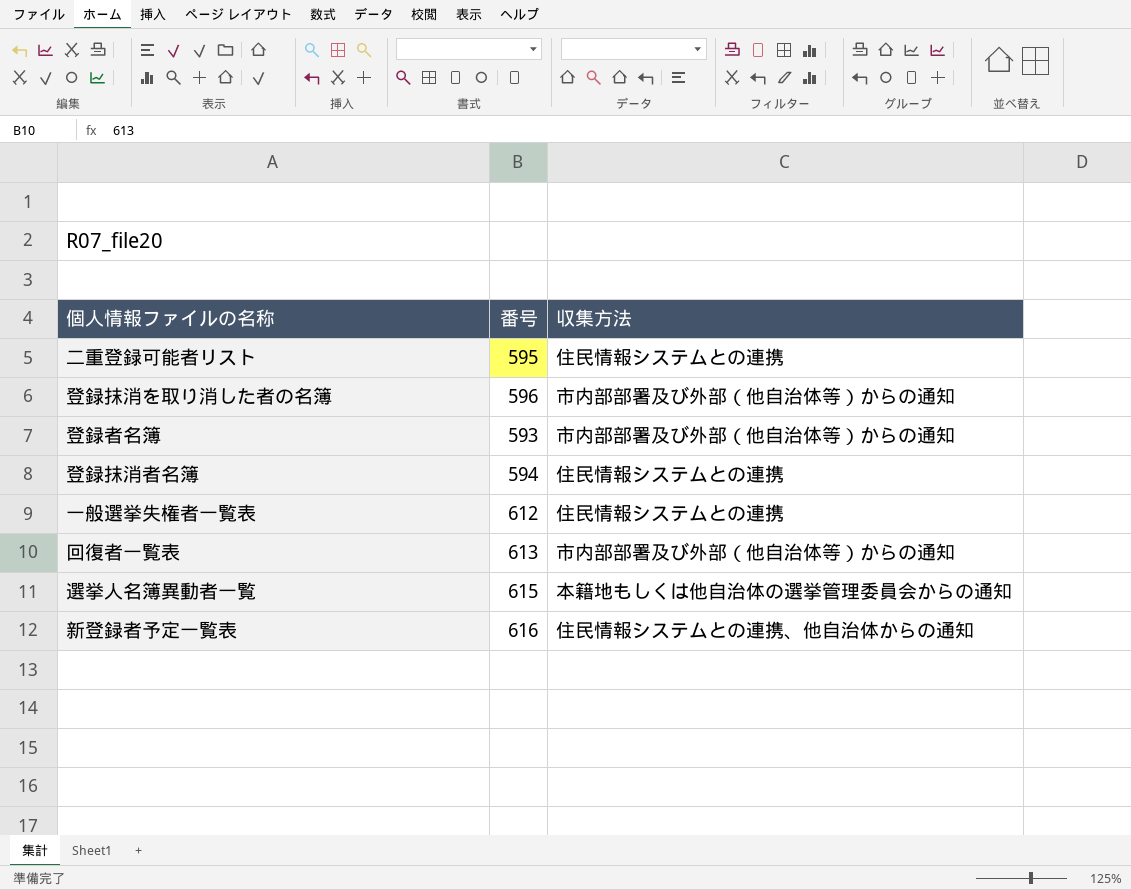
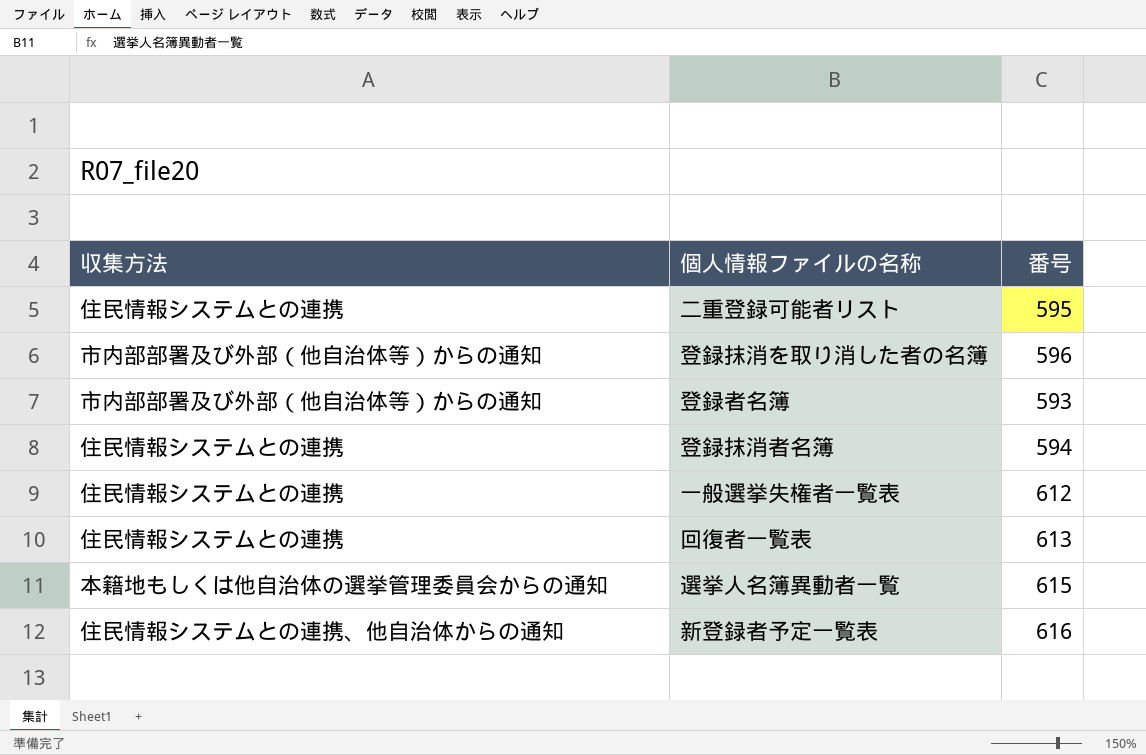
column 収集方法 | position: 3 -> 1
回復者一覧表 | 収集方法: 市内部部署及び外部（他自治体等）からの通知 -> 住民情報システムとの連携

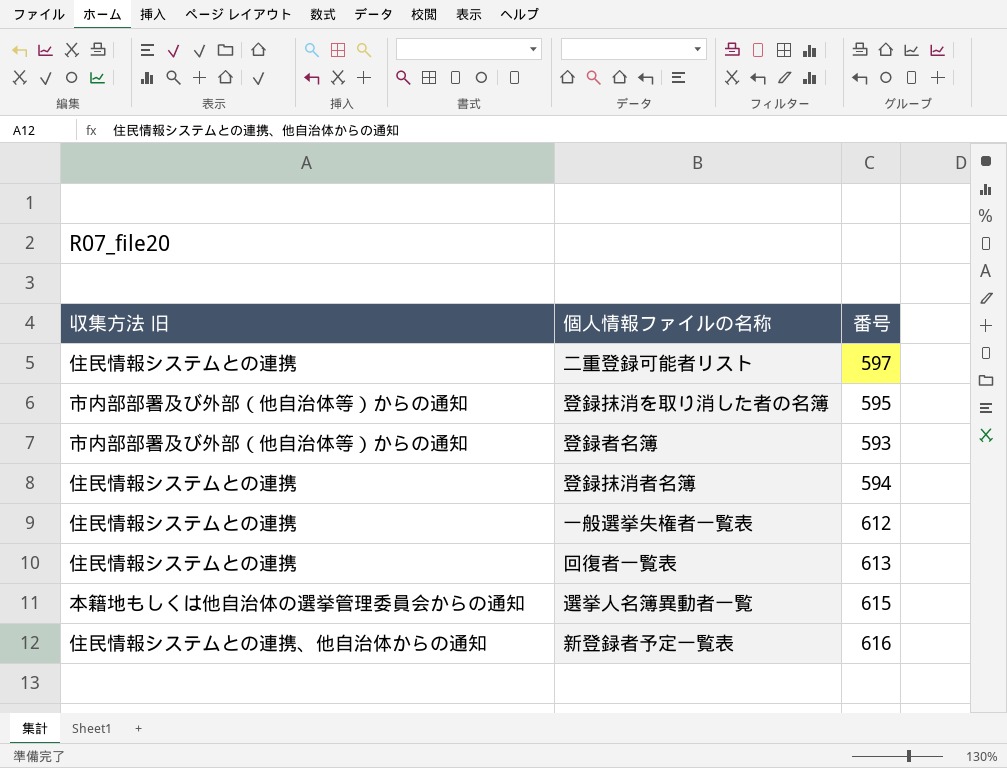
column name: 収集方法 -> 収集方法 旧
二重登録可能者リスト | 番号: 595 -> 597
登録抹消を取り消した者の名簿 | 番号: 596 -> 595

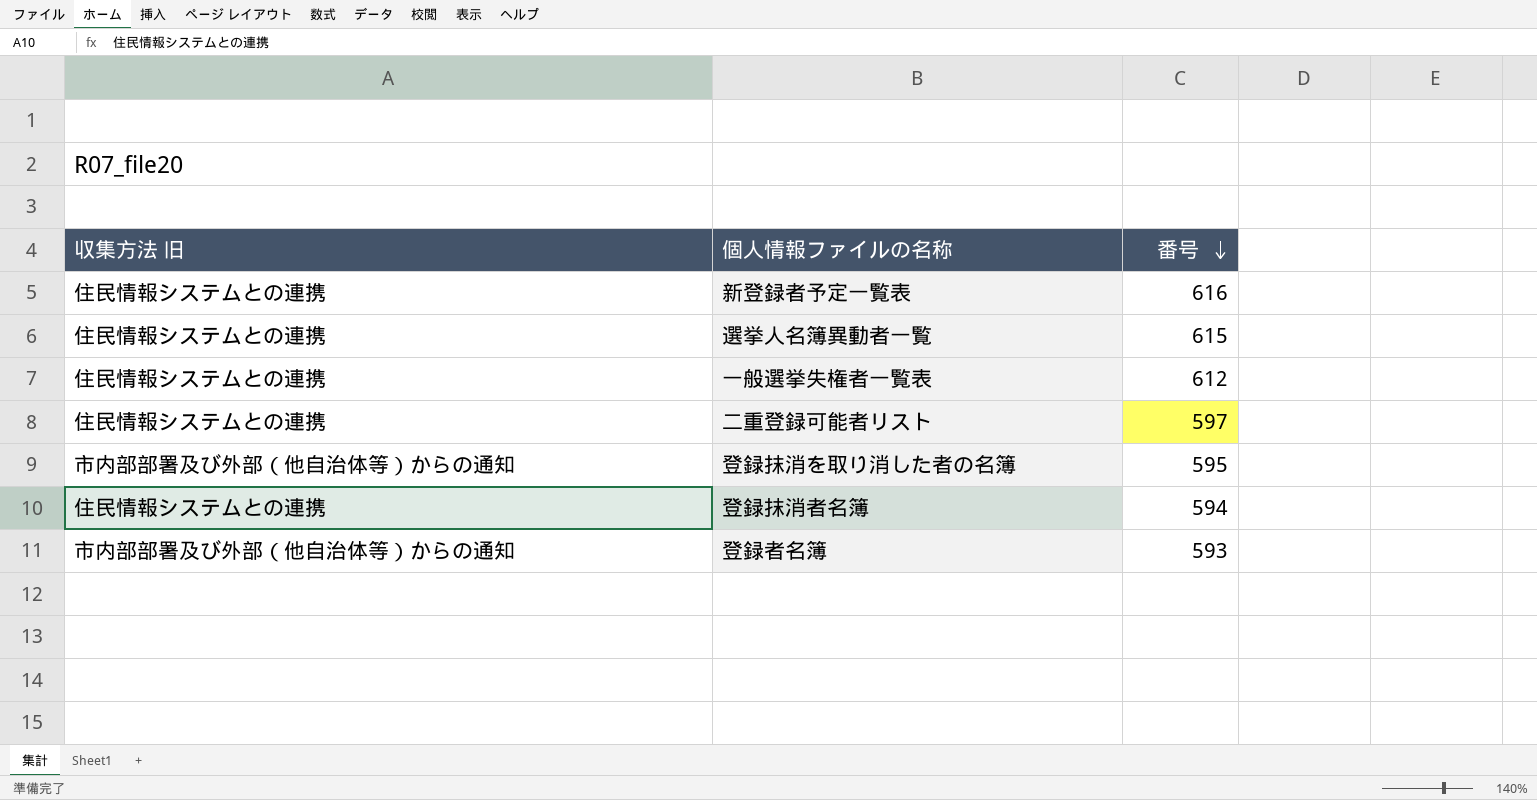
row order: none -> 番号 descending
row 回復者一覧表: 住民情報システムとの連携 | 613 -> none
新登録者予定一覧表 | 収集方法 旧: 住民情報システムとの連携、他自治体からの通知 -> 住民情報システムとの連携
選挙人名簿異動者一覧 | 収集方法 旧: 本籍地もしくは他自治体の選挙管理委員会からの通知 -> 住民情報システムとの連携

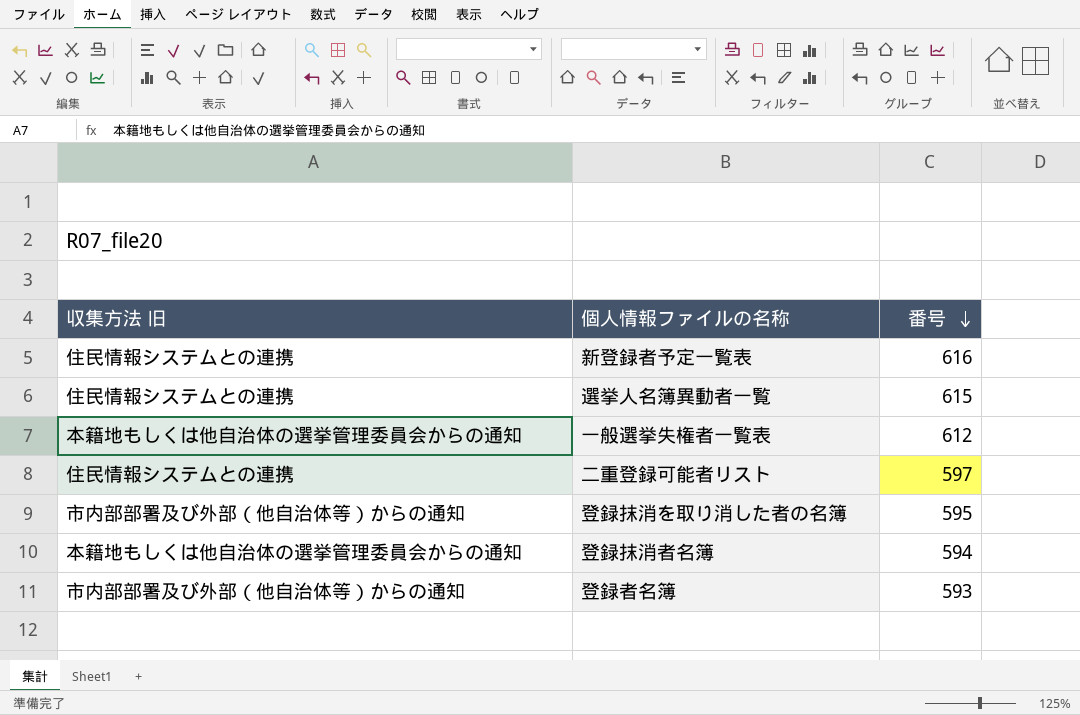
一般選挙失権者一覧表 | 収集方法 旧: 住民情報システムとの連携 -> 本籍地もしくは他自治体の選挙管理委員会からの通知
登録抹消者名簿 | 収集方法 旧: 住民情報システムとの連携 -> 本籍地もしくは他自治体の選挙管理委員会からの通知

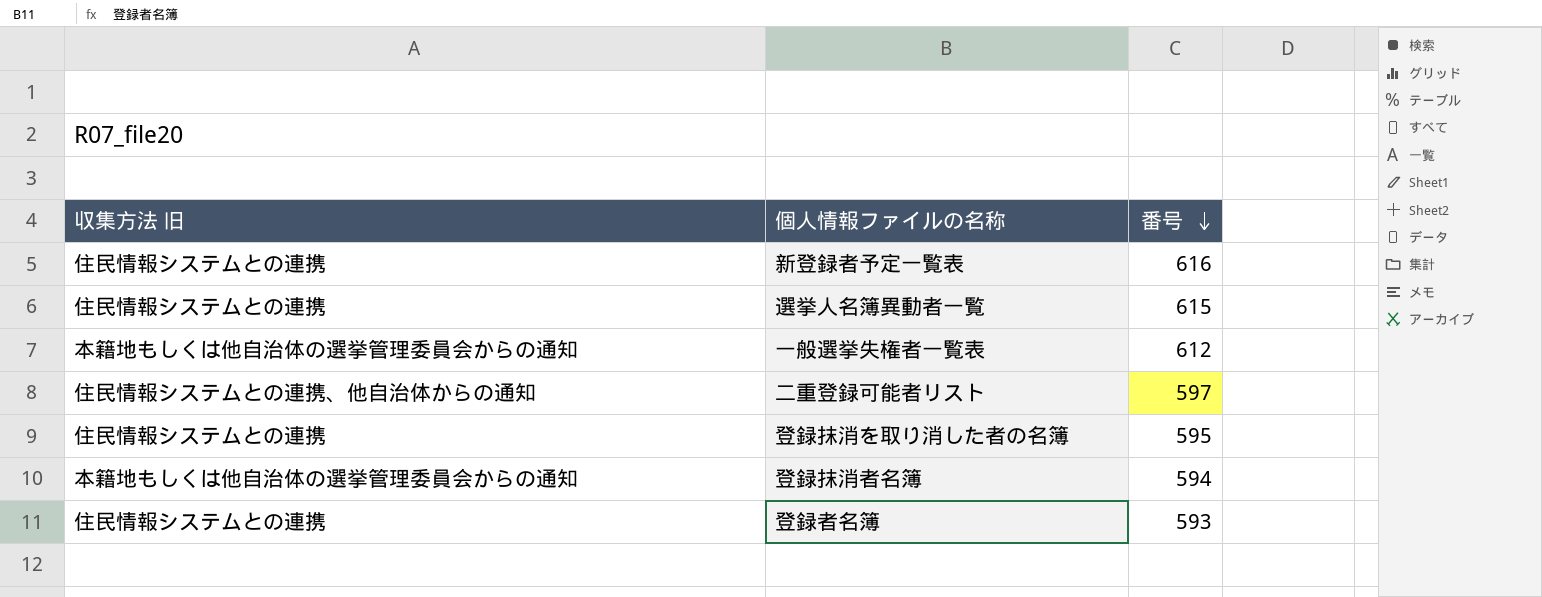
二重登録可能者リスト | 収集方法 旧: 住民情報システムとの連携 -> 住民情報システムとの連携、他自治体からの通知
登録抹消を取り消した者の名簿 | 収集方法 旧: 市内部部署及び外部（他自治体等）からの通知 -> 住民情報システムとの連携
登録者名簿 | 収集方法 旧: 市内部部署及び外部（他自治体等）からの通知 -> 住民情報システムとの連携

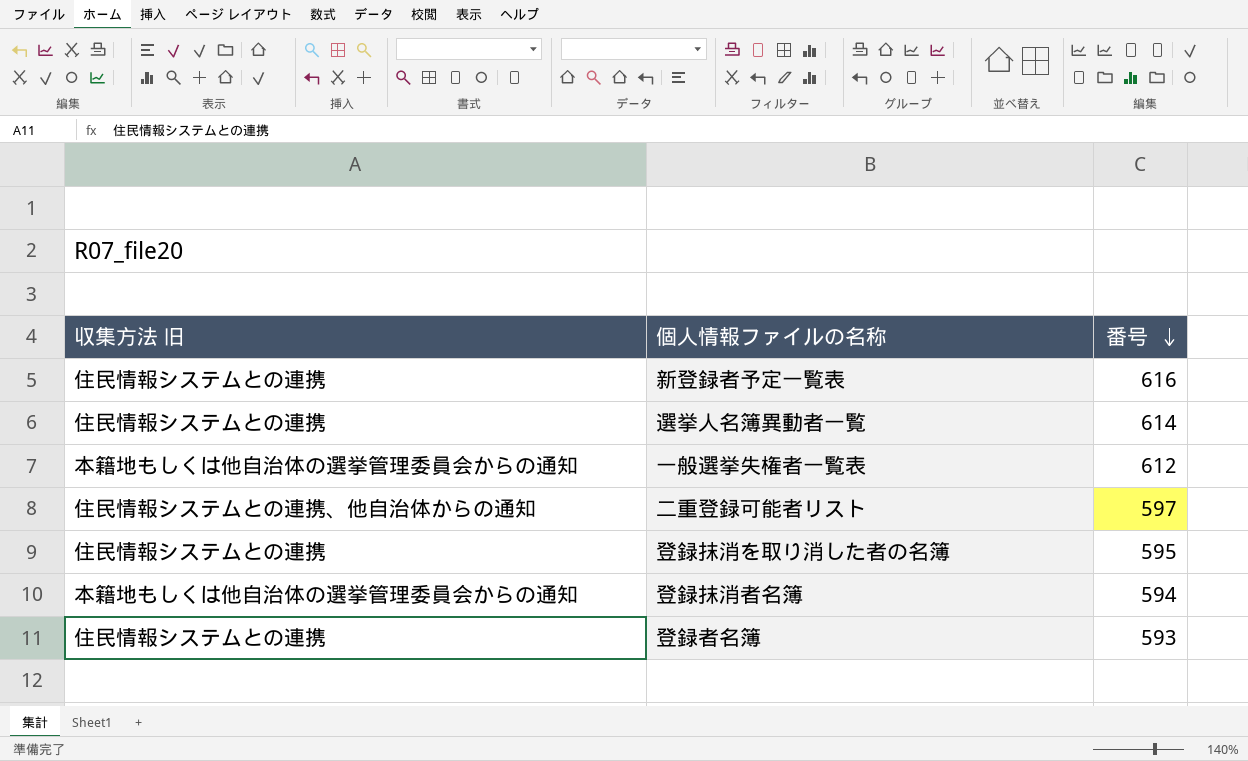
選挙人名簿異動者一覧 | 番号: 615 -> 614

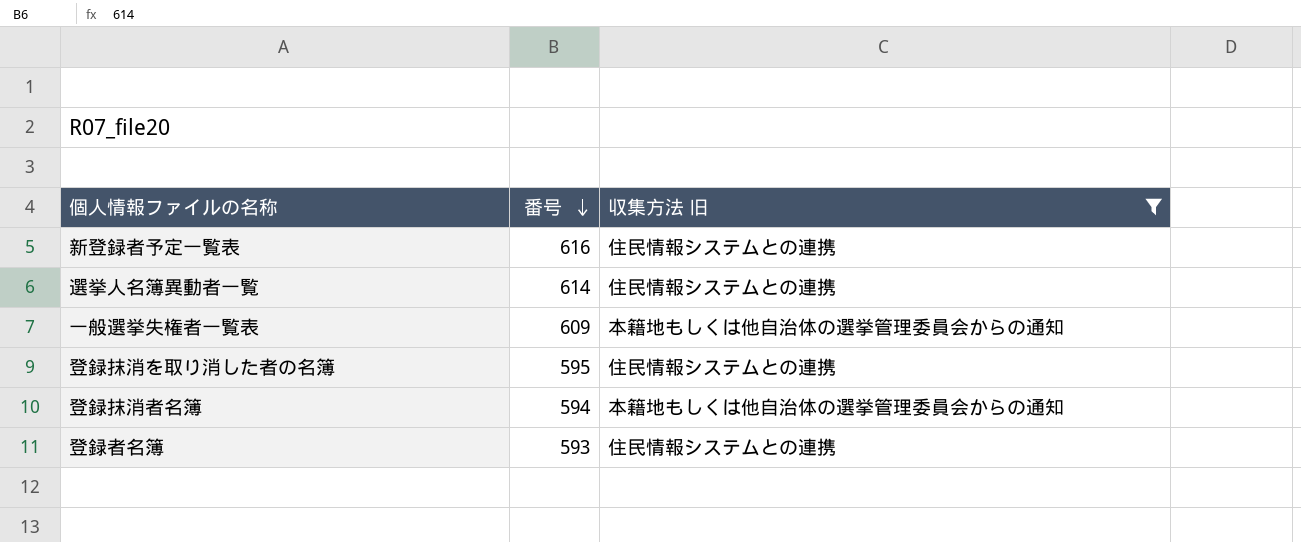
filter: none -> 収集方法 旧 != 住民情報システムとの連携、他自治体からの通知
column 収集方法 旧 | position: 1 -> 3
一般選挙失権者一覧表 | 番号: 612 -> 609

